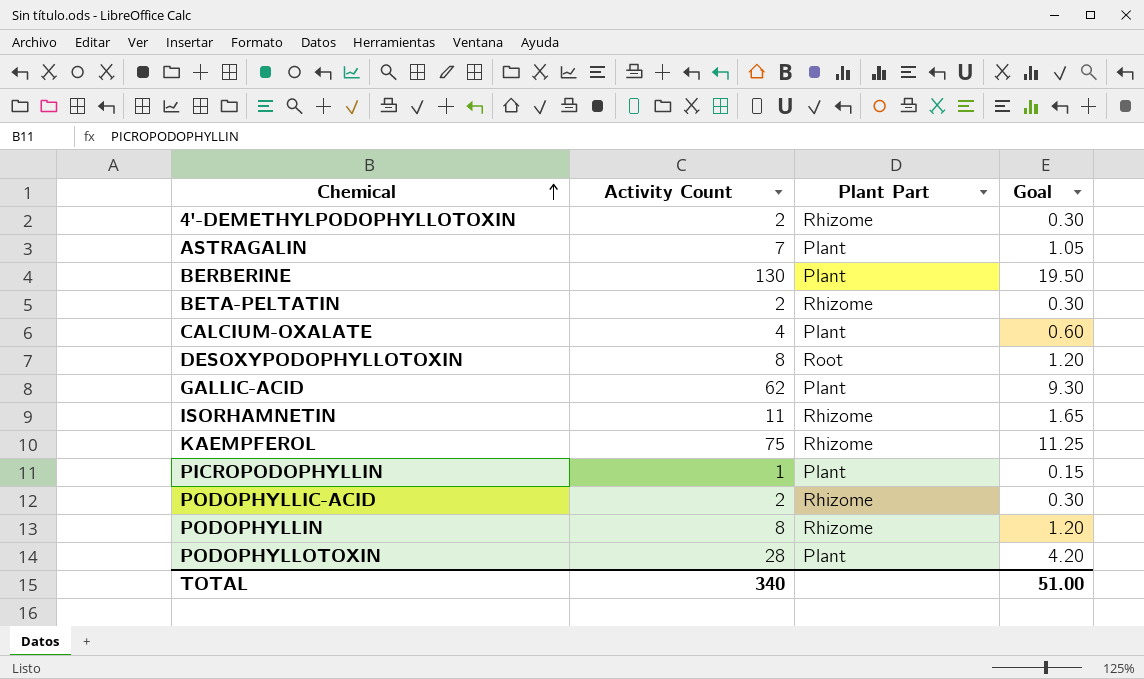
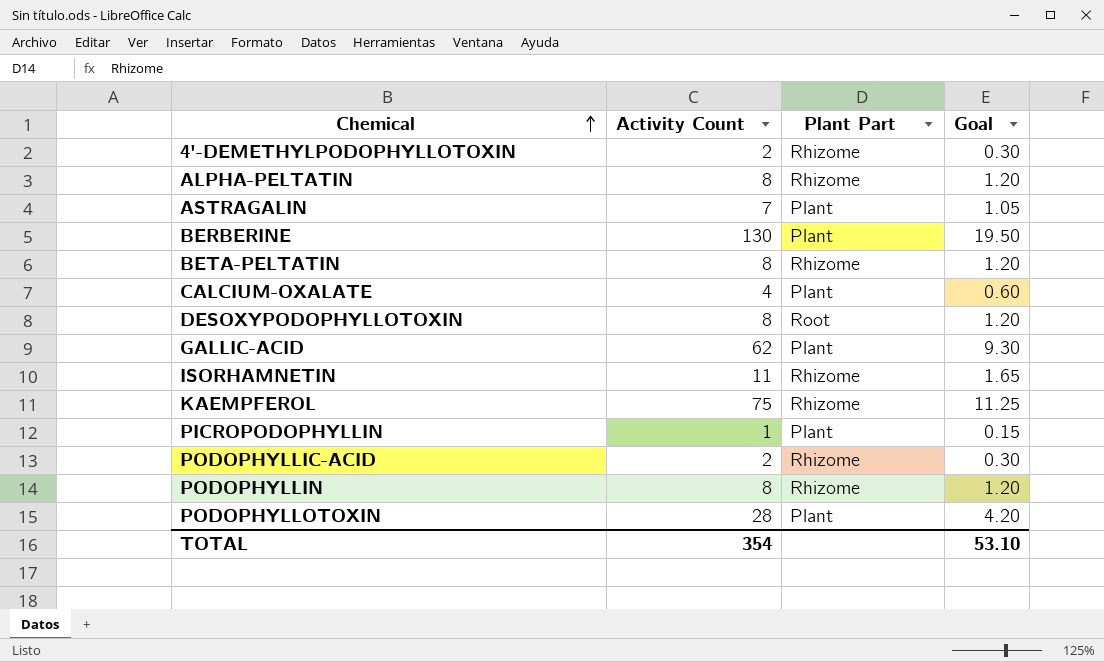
row ALPHA-PELTATIN: none -> 8 | Rhizome | 1.20
BETA-PELTATIN | Activity Count: 2 -> 8
BETA-PELTATIN | Goal: 0.30 -> 1.20
TOTAL | Activity Count: 340 -> 354
TOTAL | Goal: 51.00 -> 53.10

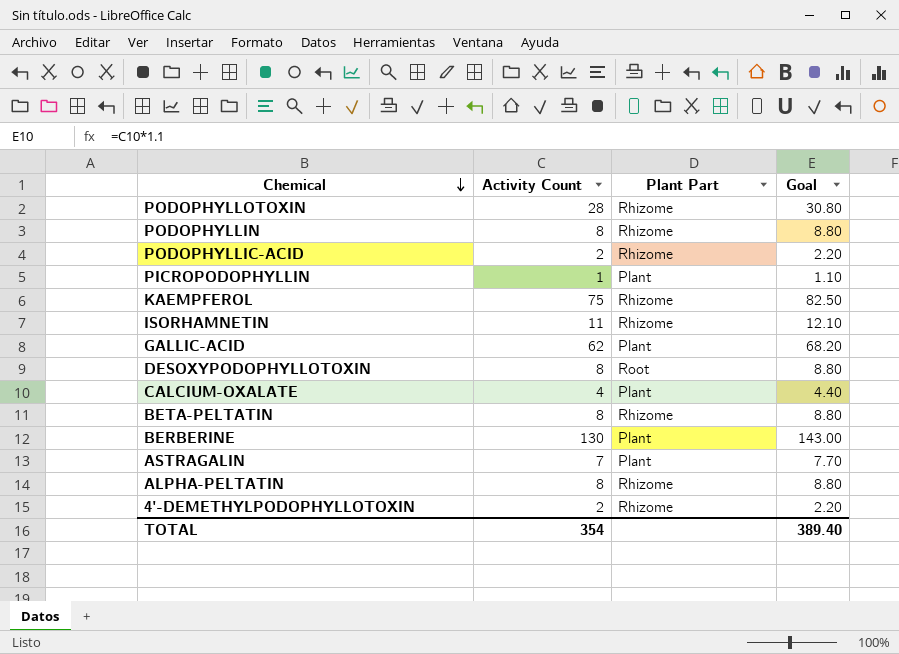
row order: Chemical ascending -> Chemical descending
column Goal | formula: [Activity Count] * 0.15 -> [Activity Count] * 1.1
PODOPHYLLOTOXIN | Plant Part: Plant -> Rhizome
TOTAL | Goal: 53.10 -> 389.40

